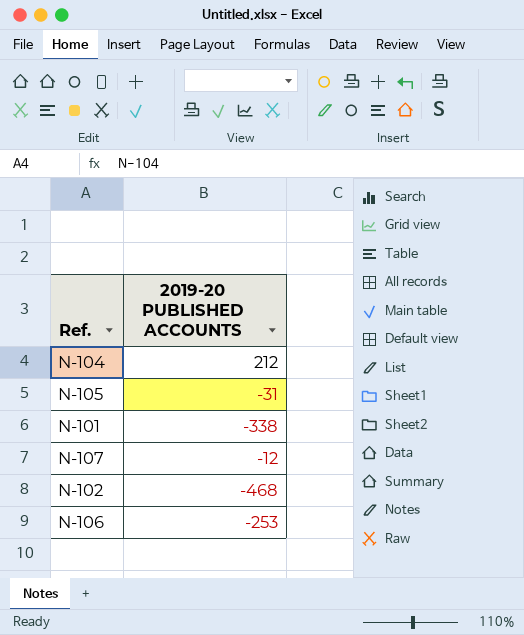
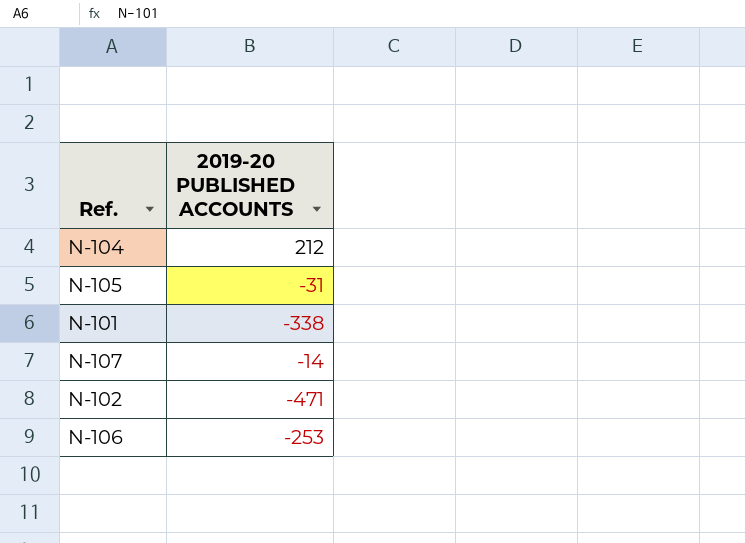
N-107 | 2019-20 PUBLISHED ACCOUNTS: -12 -> -14
N-102 | 2019-20 PUBLISHED ACCOUNTS: -468 -> -471

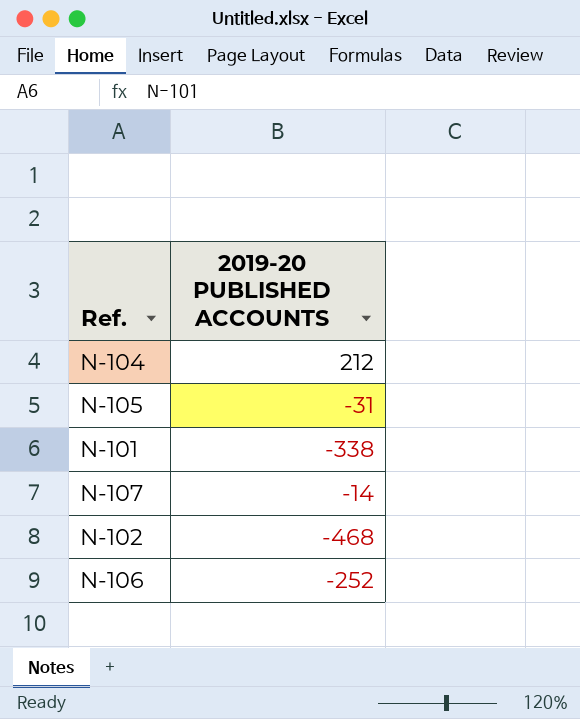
N-102 | 2019-20 PUBLISHED ACCOUNTS: -471 -> -468
N-106 | 2019-20 PUBLISHED ACCOUNTS: -253 -> -252

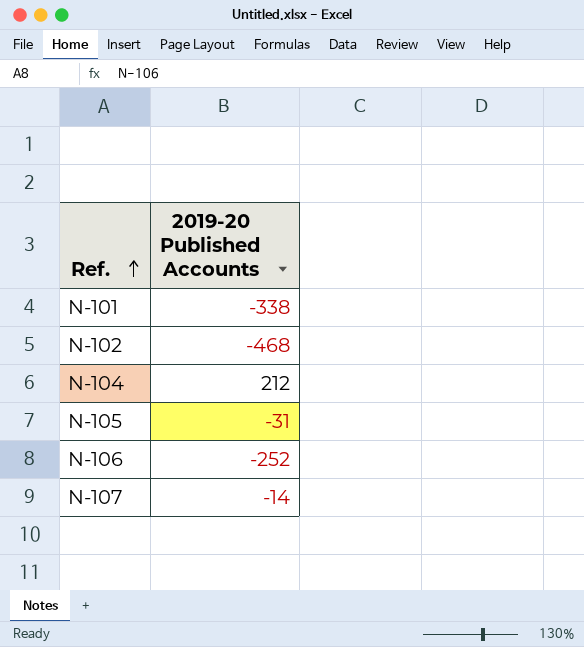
row order: none -> Ref. ascending
column name: 2019-20 PUBLISHED ACCOUNTS -> 2019-20 Published Accounts

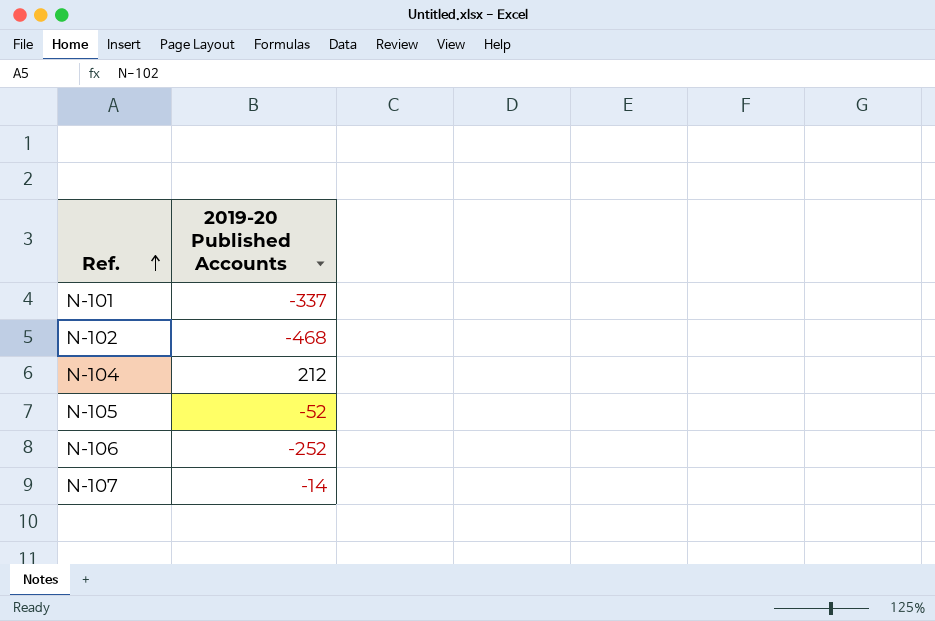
N-101 | 2019-20 Published Accounts: -338 -> -337
N-105 | 2019-20 Published Accounts: -31 -> -52

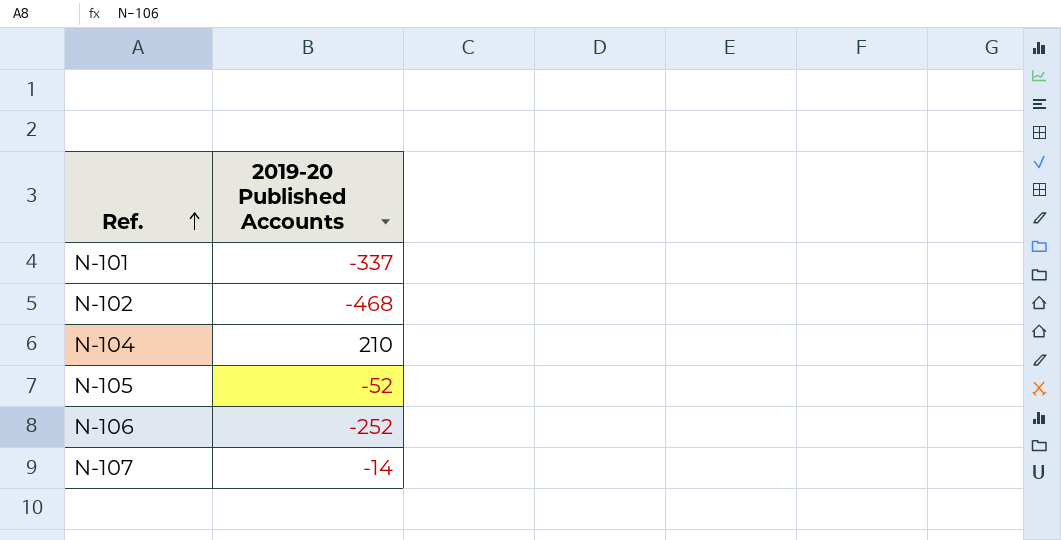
N-104 | 2019-20 Published Accounts: 212 -> 210

